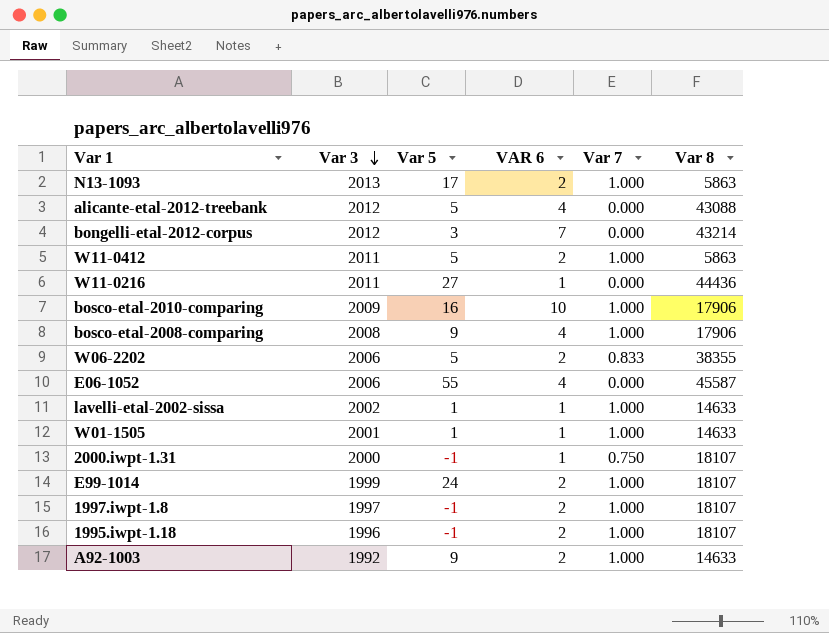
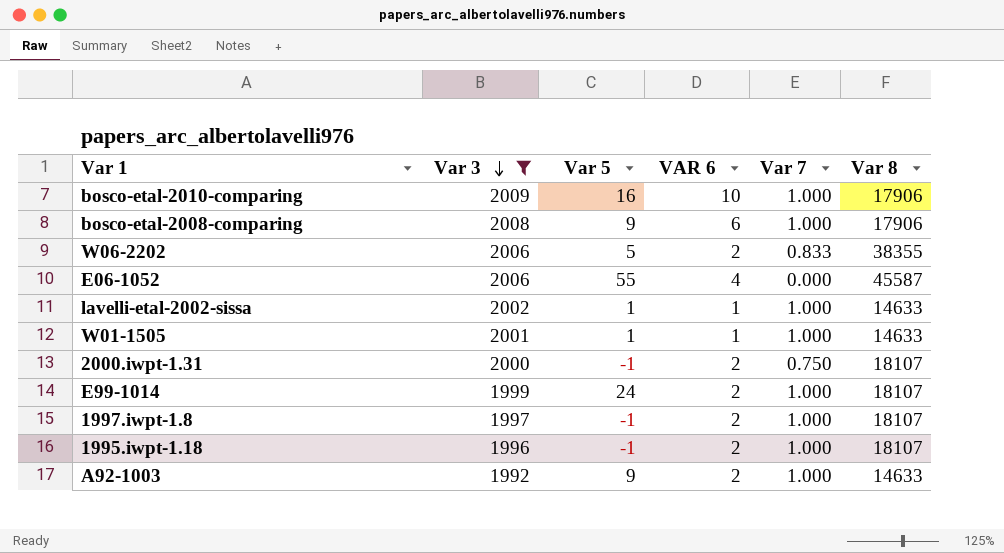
filter: none -> Var 3 <= 2009
bosco-etal-2008-comparing | VAR 6: 4 -> 6
2000.iwpt-1.31 | VAR 6: 1 -> 2

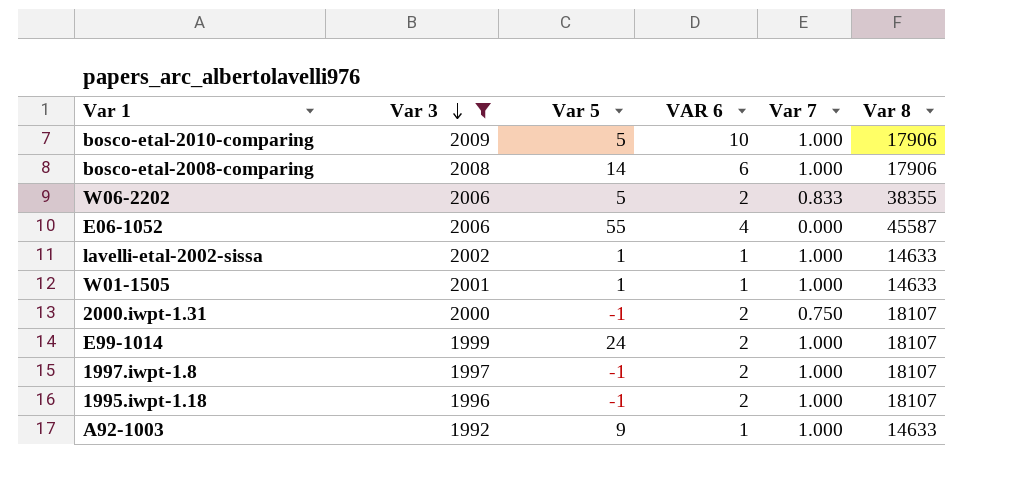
bosco-etal-2010-comparing | Var 5: 16 -> 5
bosco-etal-2008-comparing | Var 5: 9 -> 14
A92-1003 | VAR 6: 2 -> 1

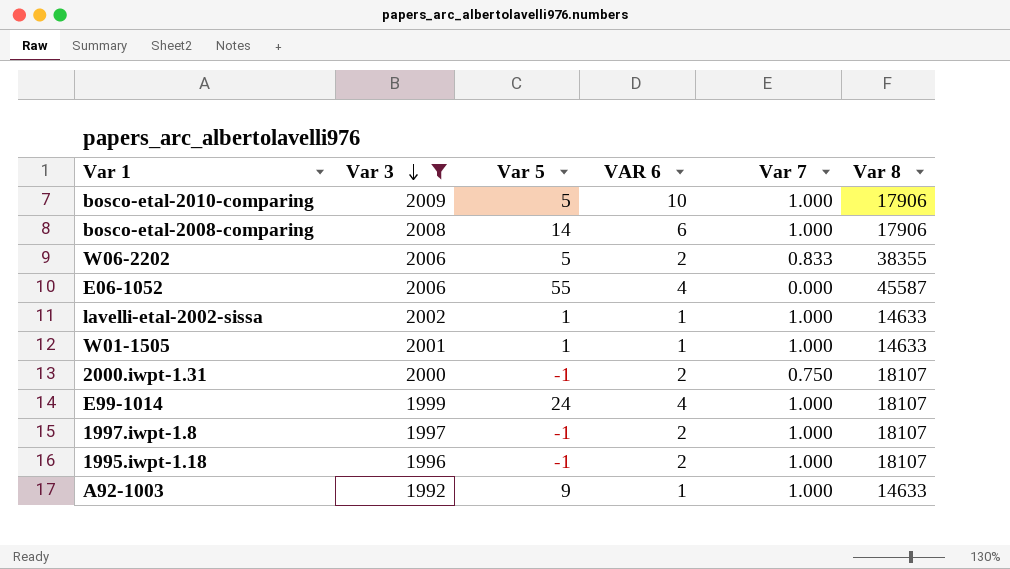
E99-1014 | VAR 6: 2 -> 4

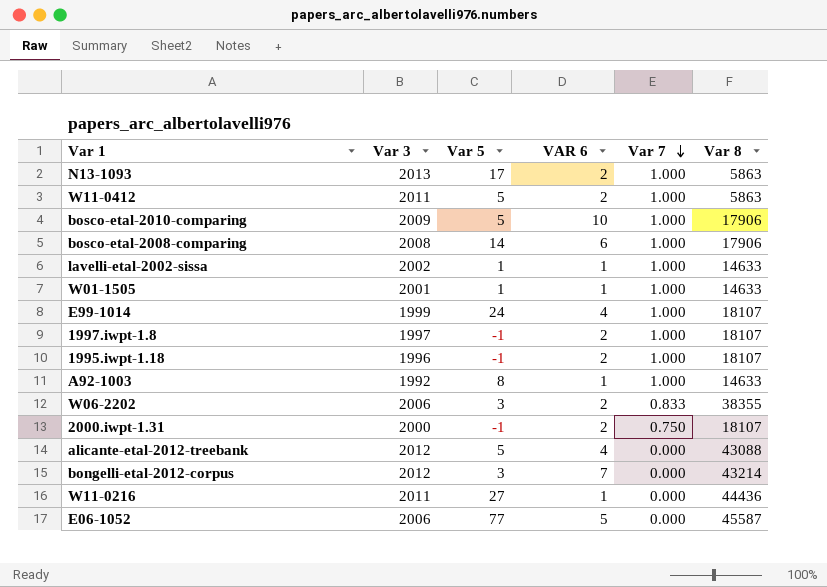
filter: Var 3 <= 2009 -> none
row order: Var 3 descending -> Var 7 descending
A92-1003 | Var 5: 9 -> 8
W06-2202 | Var 5: 5 -> 3
E06-1052 | Var 5: 55 -> 77
E06-1052 | VAR 6: 4 -> 5

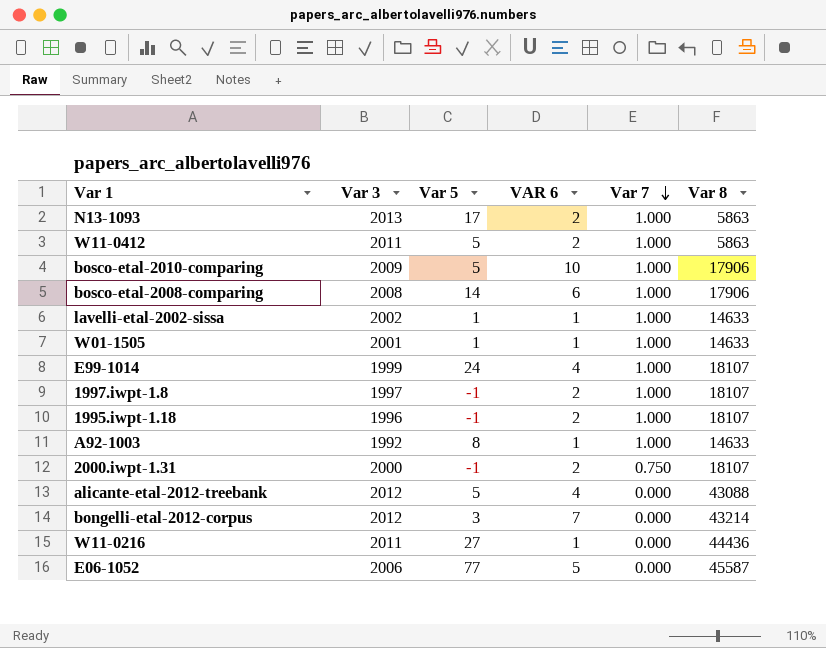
row W06-2202: 2006 | 3 | 2 | 0.833 | 38355 -> none

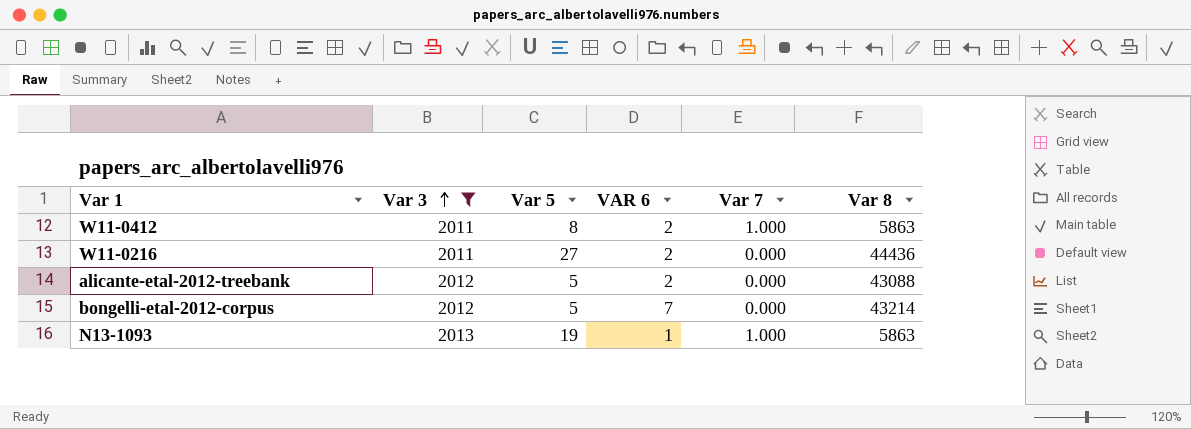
filter: none -> Var 3 >= 2011
row order: Var 7 descending -> Var 3 ascending
W11-0412 | Var 5: 5 -> 8
W11-0216 | VAR 6: 1 -> 2
alicante-etal-2012-treebank | VAR 6: 4 -> 2
bongelli-etal-2012-corpus | Var 5: 3 -> 5
N13-1093 | Var 5: 17 -> 19
N13-1093 | VAR 6: 2 -> 1

